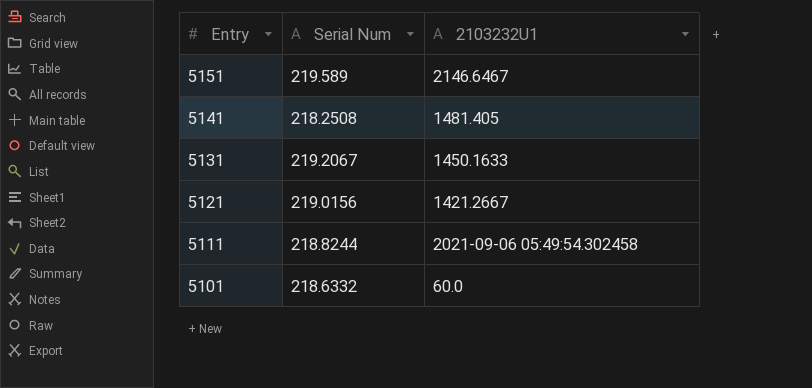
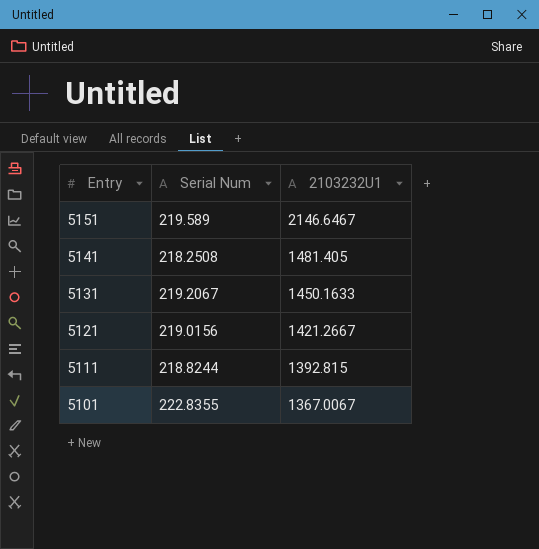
5111 | 2103232U1: 2021-09-06 05:49:54.302458 -> 1392.815
5101 | Serial Num: 218.6332 -> 222.8355
5101 | 2103232U1: 60.0 -> 1367.0067

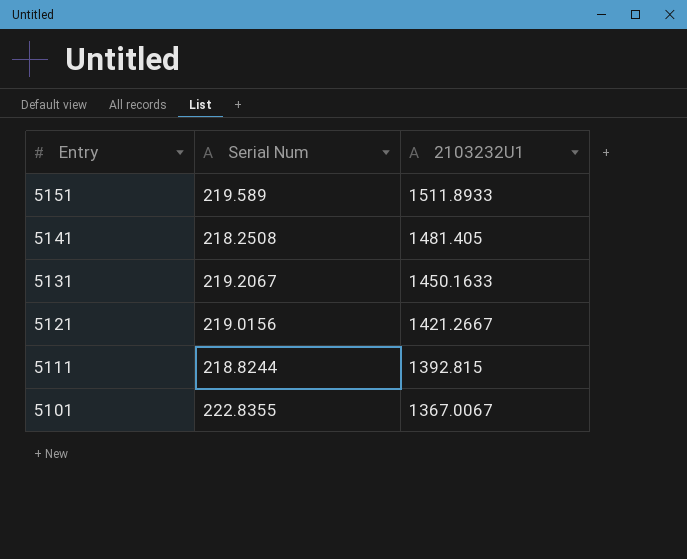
5151 | 2103232U1: 2146.6467 -> 1511.8933

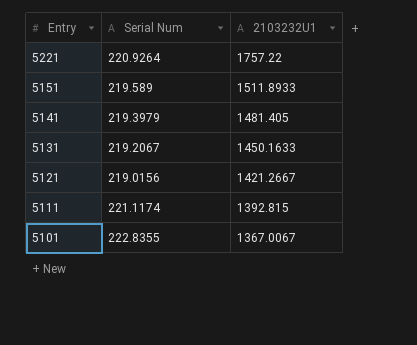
row 5221: none -> 220.9264 | 1757.22
5141 | Serial Num: 218.2508 -> 219.3979
5111 | Serial Num: 218.8244 -> 221.1174

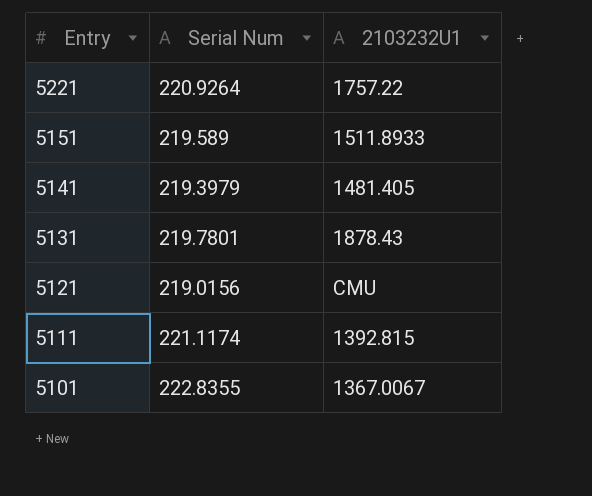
5131 | Serial Num: 219.2067 -> 219.7801
5131 | 2103232U1: 1450.1633 -> 1878.43
5121 | 2103232U1: 1421.2667 -> CMU

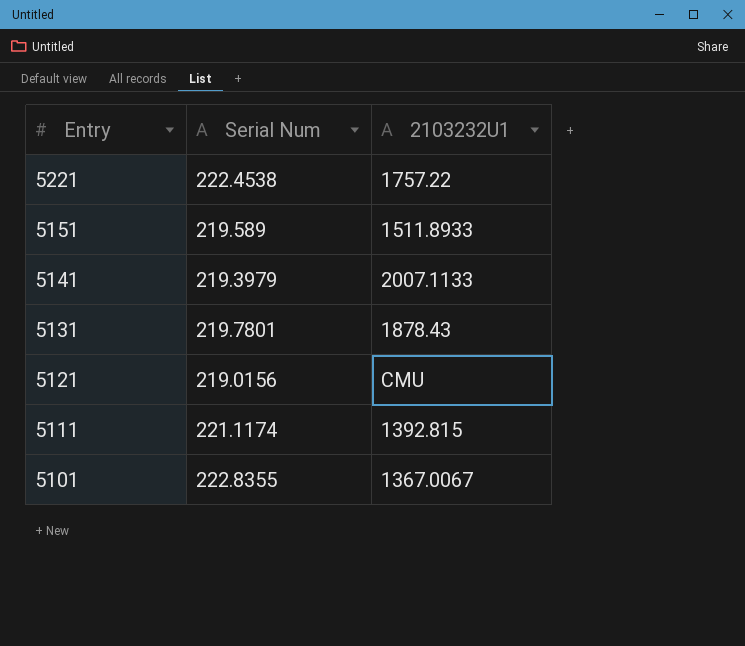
5221 | Serial Num: 220.9264 -> 222.4538
5141 | 2103232U1: 1481.405 -> 2007.1133

